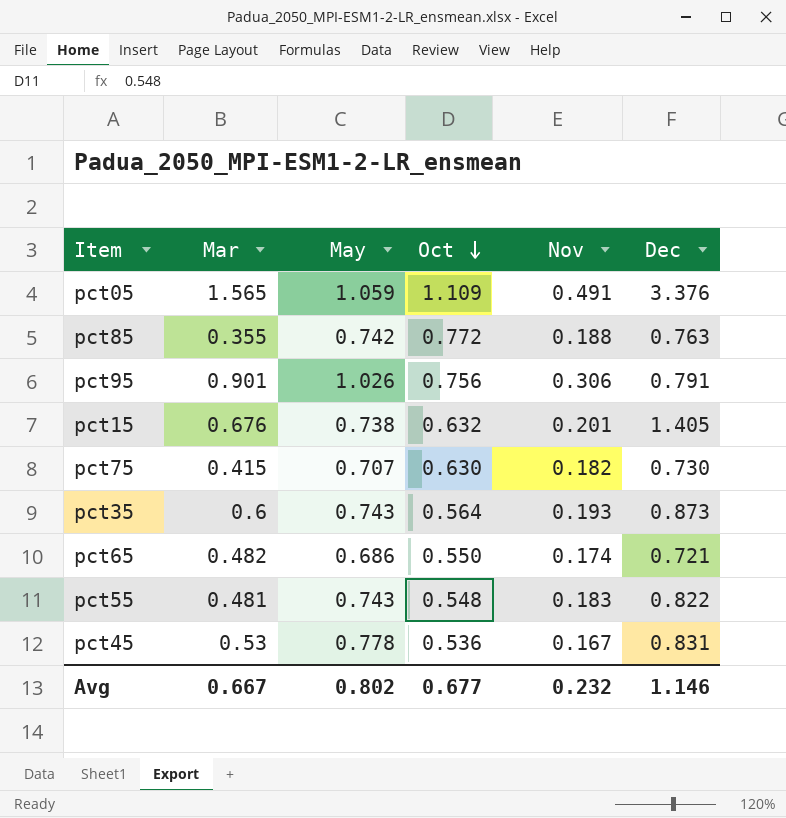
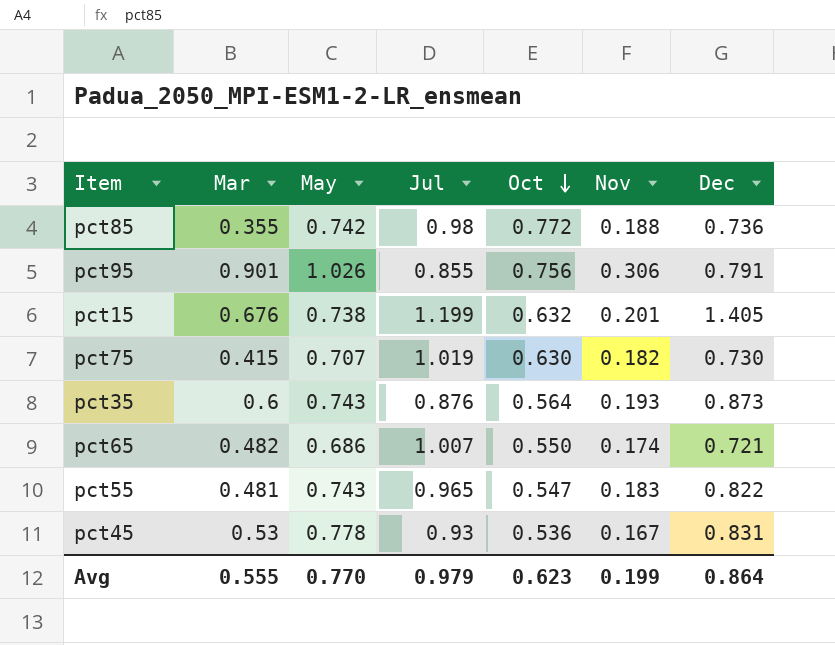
column Jul | position: none -> 4
row pct05: 1.565 | 1.059 | 1.109 | 0.491 | 3.376 -> none
pct85 | Dec: 0.763 -> 0.736
pct55 | Oct: 0.548 -> 0.547
Avg | Mar: 0.667 -> 0.555
Avg | May: 0.802 -> 0.770
Avg | Oct: 0.677 -> 0.623
Avg | Nov: 0.232 -> 0.199
Avg | Dec: 1.146 -> 0.864

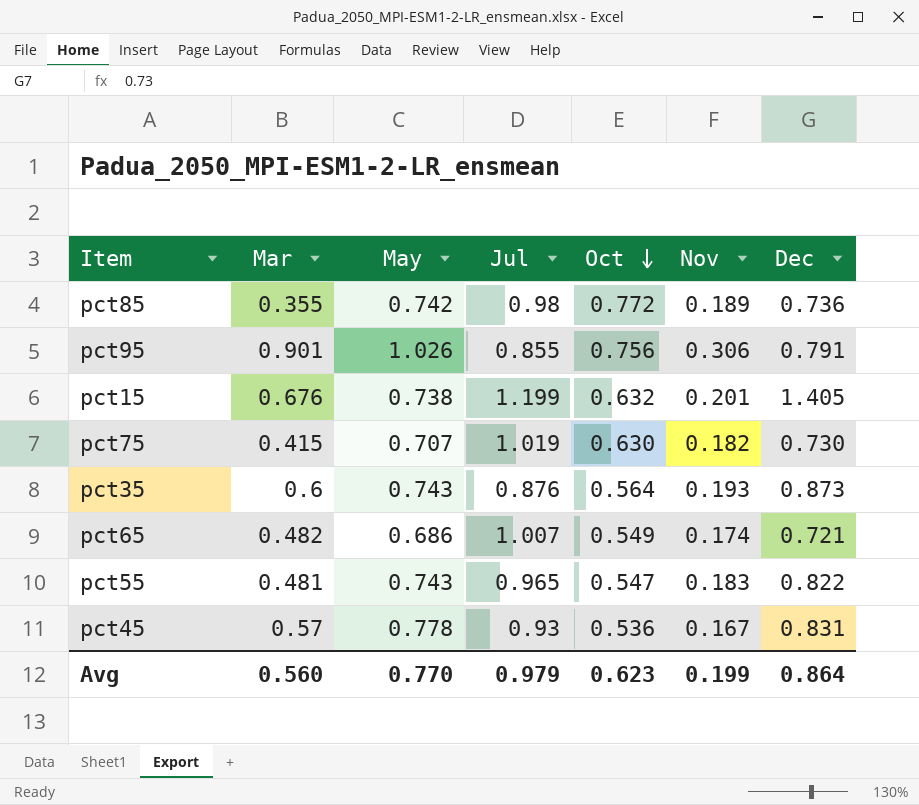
pct85 | Nov: 0.188 -> 0.189
pct65 | Oct: 0.550 -> 0.549
pct45 | Mar: 0.53 -> 0.57
Avg | Mar: 0.555 -> 0.560

